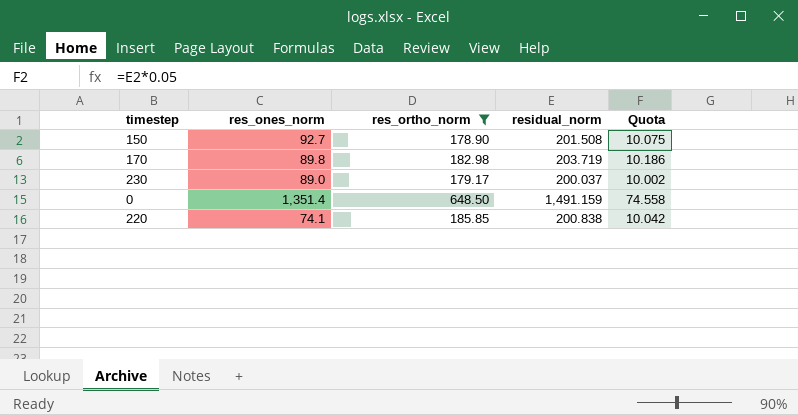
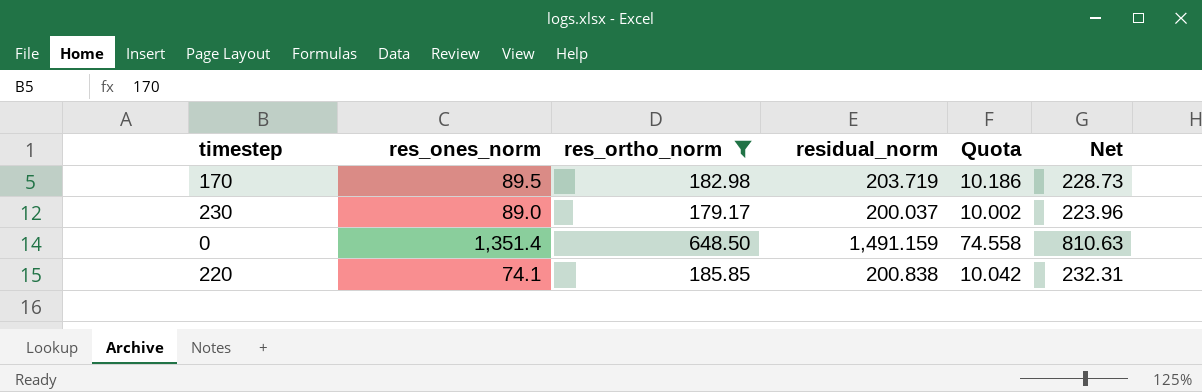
column Net | formula: none -> [res_ortho_norm] * 1.25
row 150: 92.7 | 178.90 | 201.508 | 10.075 -> none
170 | res_ones_norm: 89.8 -> 89.5

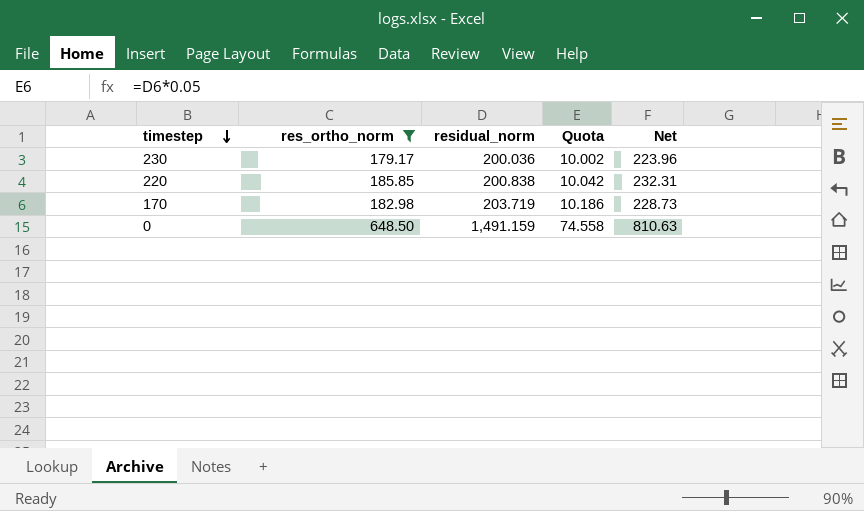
row order: none -> timestep descending
column res_ones_norm | position: 2 -> none
230 | residual_norm: 200.037 -> 200.036

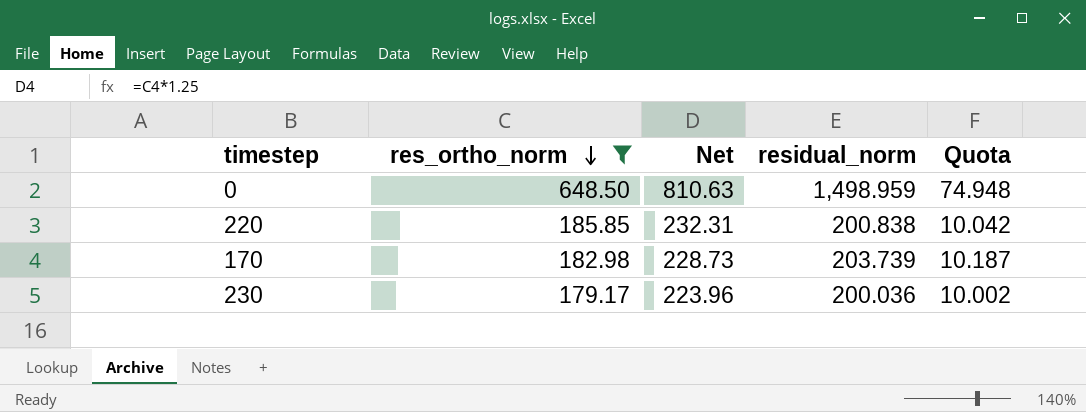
row order: timestep descending -> res_ortho_norm descending
column Net | position: 5 -> 3
0 | residual_norm: 1,491.159 -> 1,498.959
0 | Quota: 74.558 -> 74.948
170 | residual_norm: 203.719 -> 203.739
170 | Quota: 10.186 -> 10.187

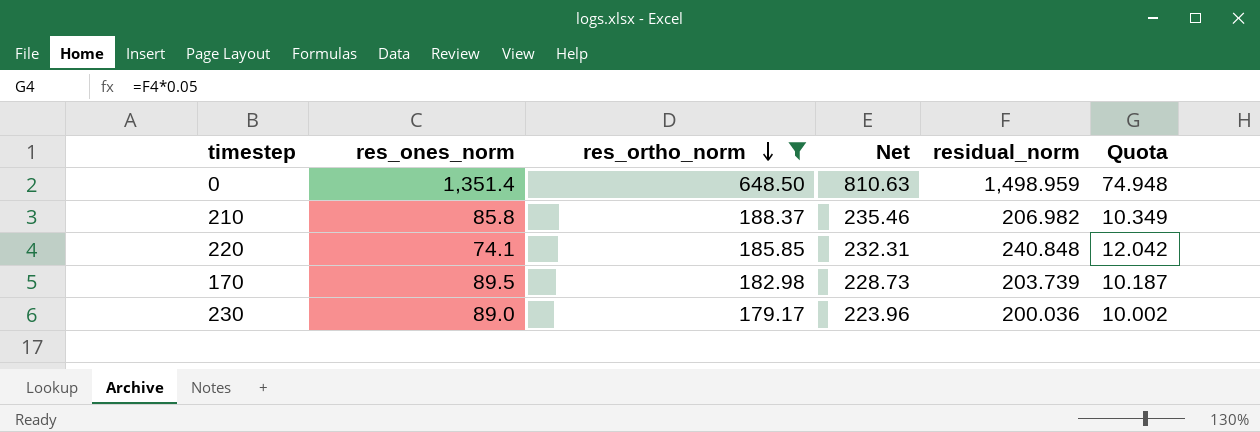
column res_ones_norm | position: none -> 2
row 210: none -> 85.8 | 188.37 | 235.46 | 206.982 | 10.349
220 | residual_norm: 200.838 -> 240.848
220 | Quota: 10.042 -> 12.042

